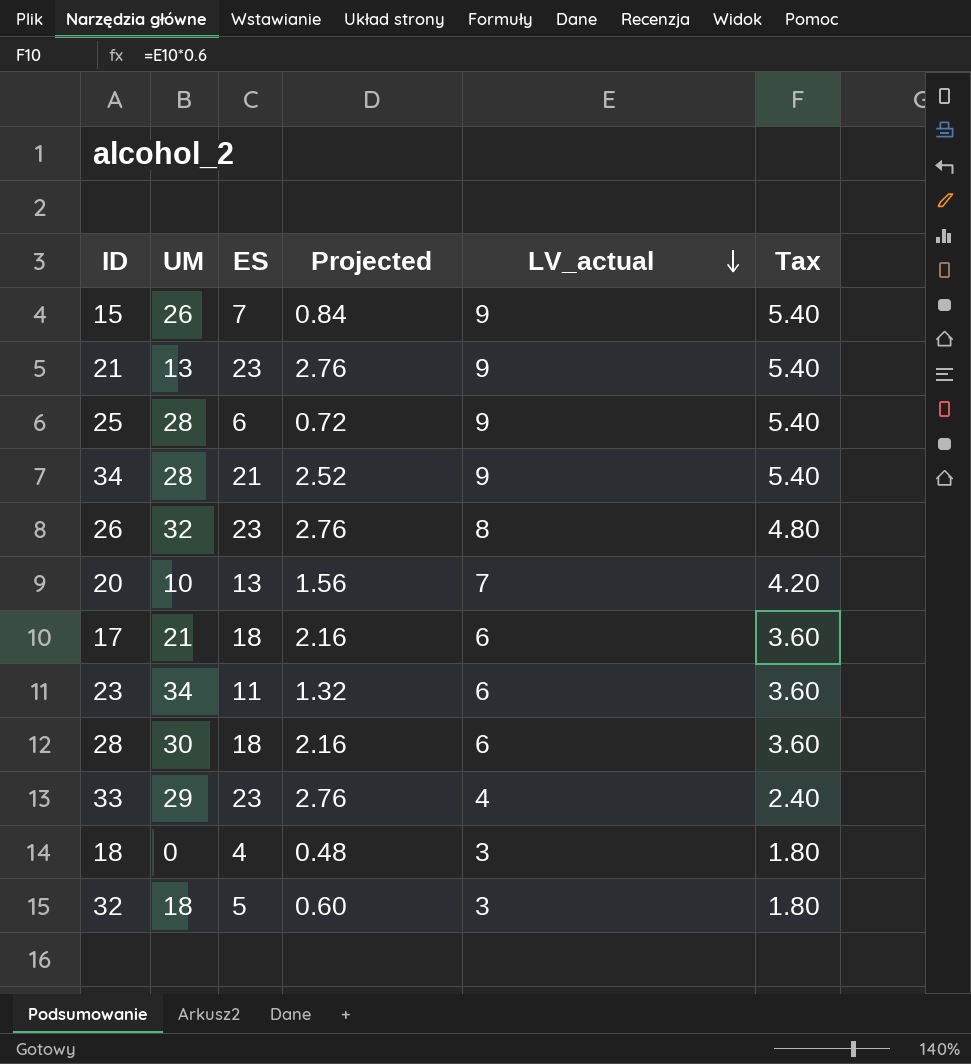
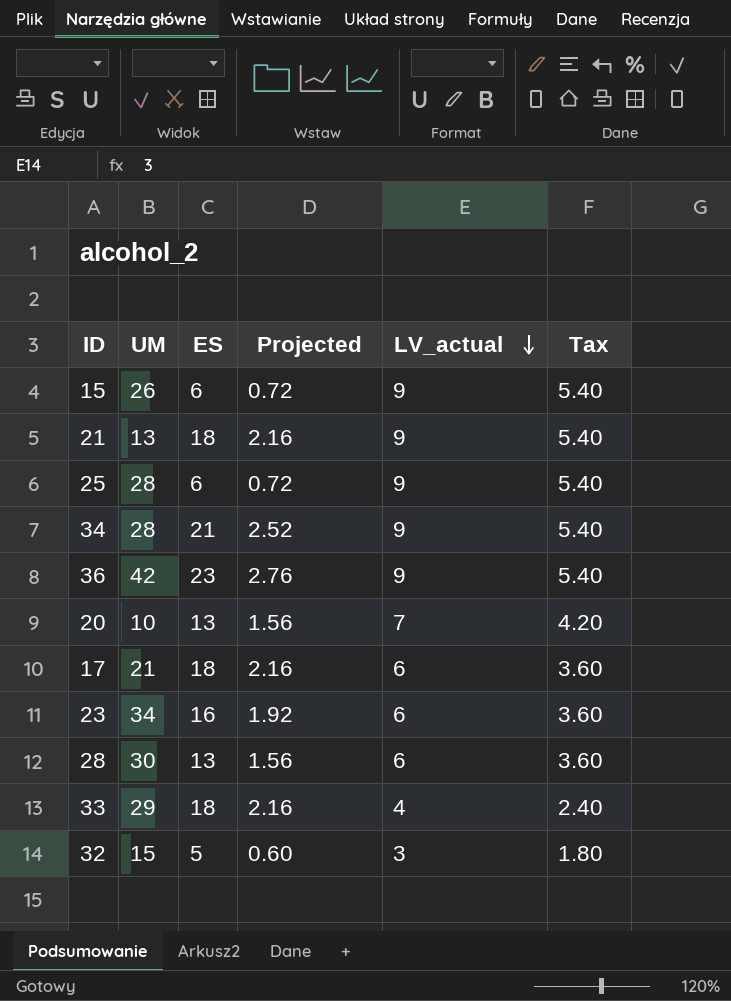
row 26: 32 | 23 | 2.76 | 8 | 4.80 -> none
row 18: 0 | 4 | 0.48 | 3 | 1.80 -> none
15 | ES: 7 -> 6
15 | Projected: 0.84 -> 0.72
21 | ES: 23 -> 18
21 | Projected: 2.76 -> 2.16
row 36: none -> 42 | 23 | 2.76 | 9 | 5.40
23 | ES: 11 -> 16
23 | Projected: 1.32 -> 1.92
28 | ES: 18 -> 13
28 | Projected: 2.16 -> 1.56
33 | ES: 23 -> 18
33 | Projected: 2.76 -> 2.16
32 | UM: 18 -> 15

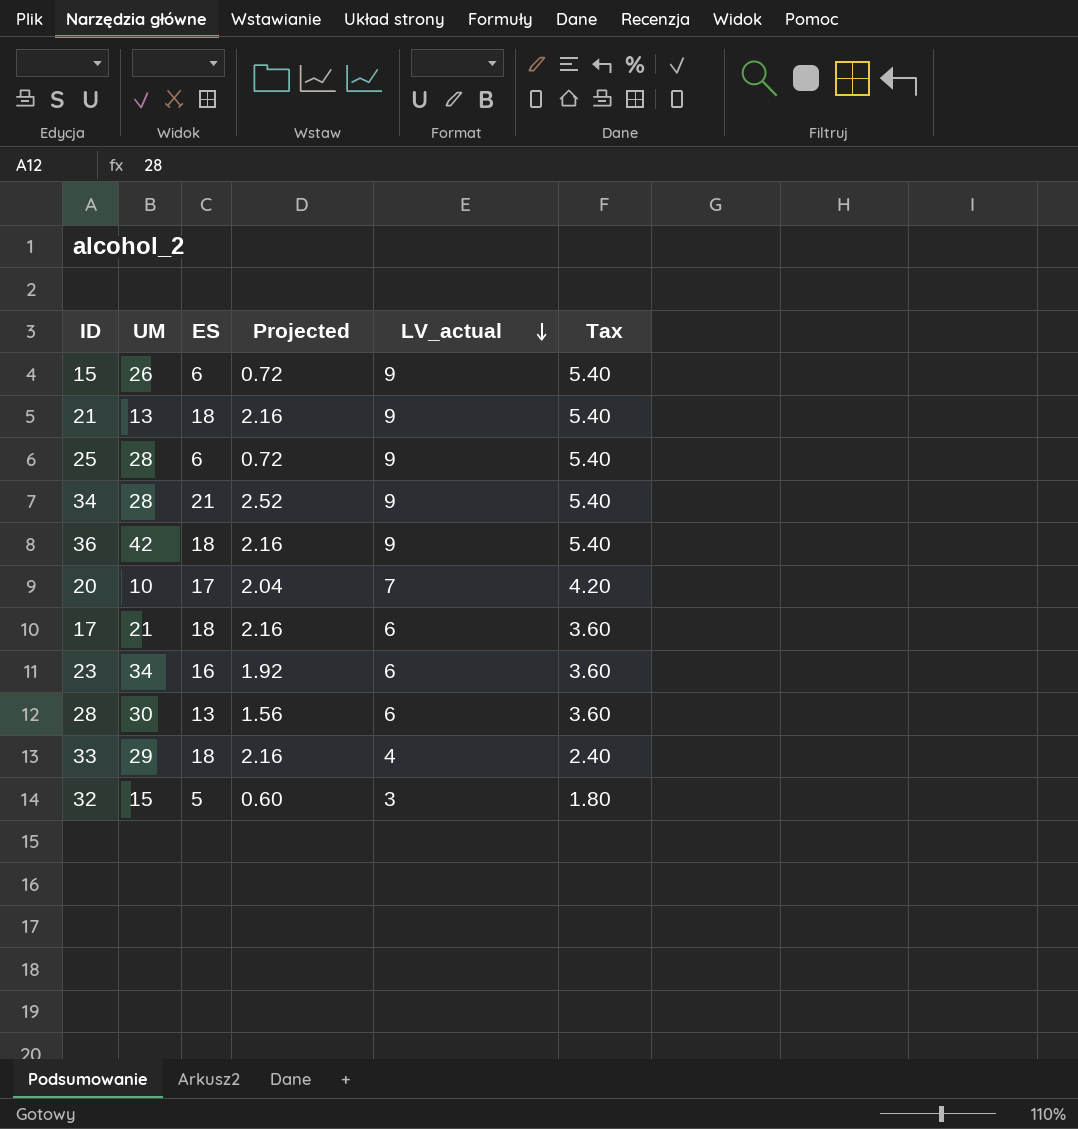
36 | ES: 23 -> 18
36 | Projected: 2.76 -> 2.16
20 | ES: 13 -> 17
20 | Projected: 1.56 -> 2.04

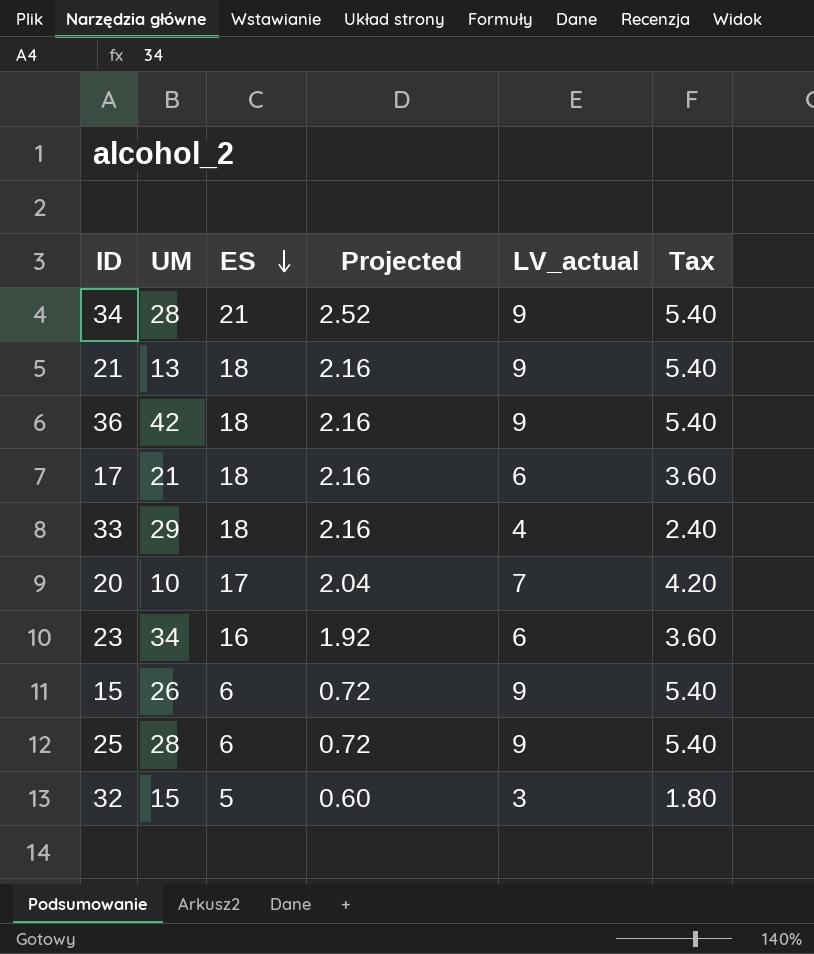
row order: LV_actual descending -> ES descending
row 28: 30 | 13 | 1.56 | 6 | 3.60 -> none

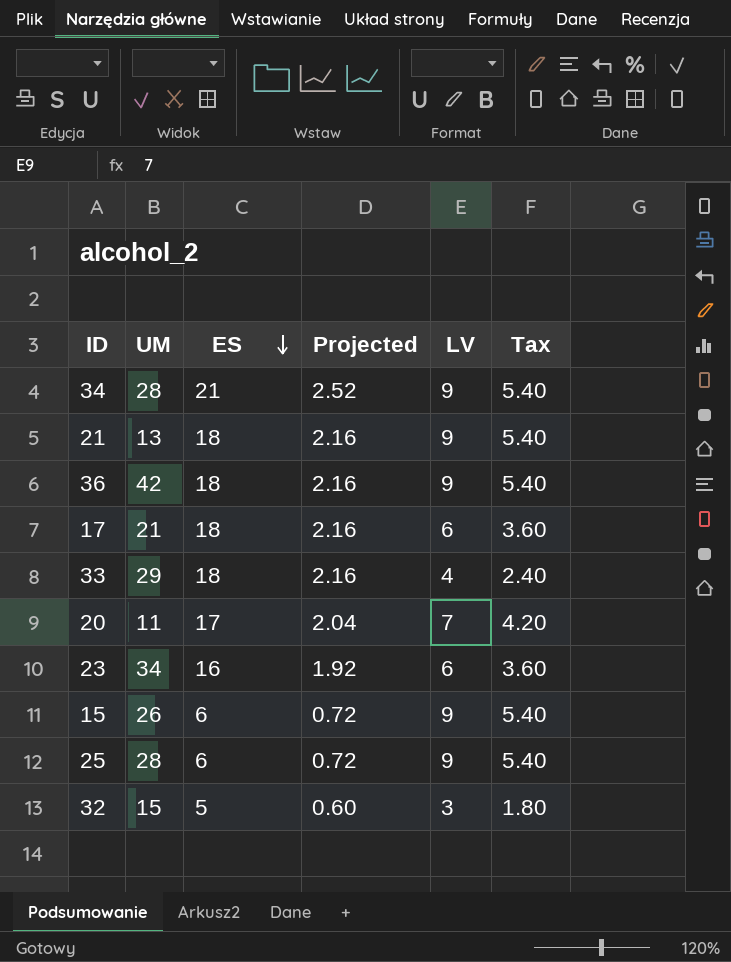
column name: LV_actual -> LV
20 | UM: 10 -> 11

